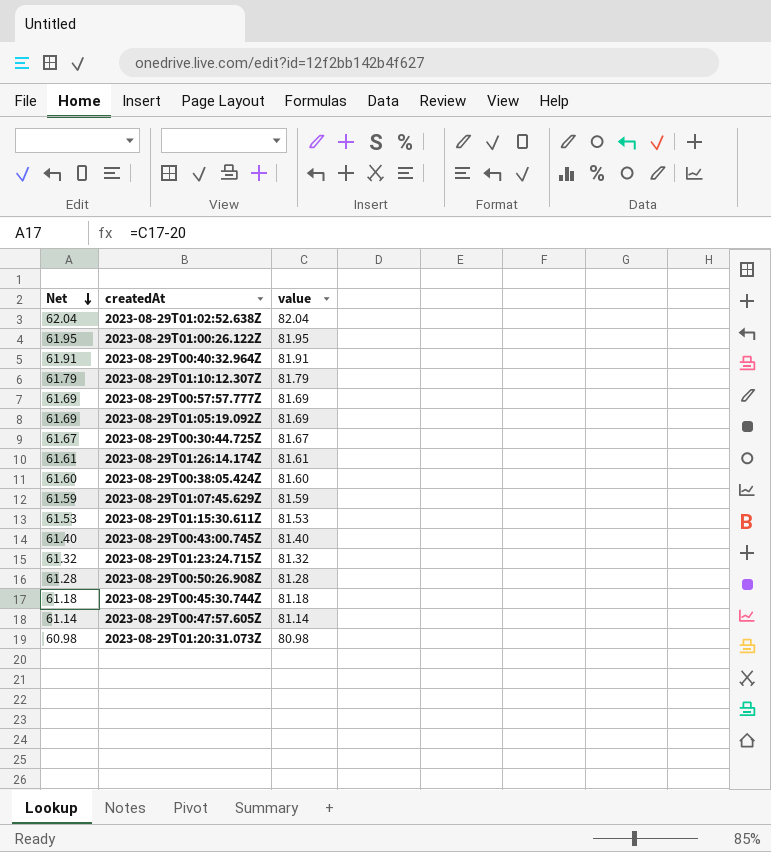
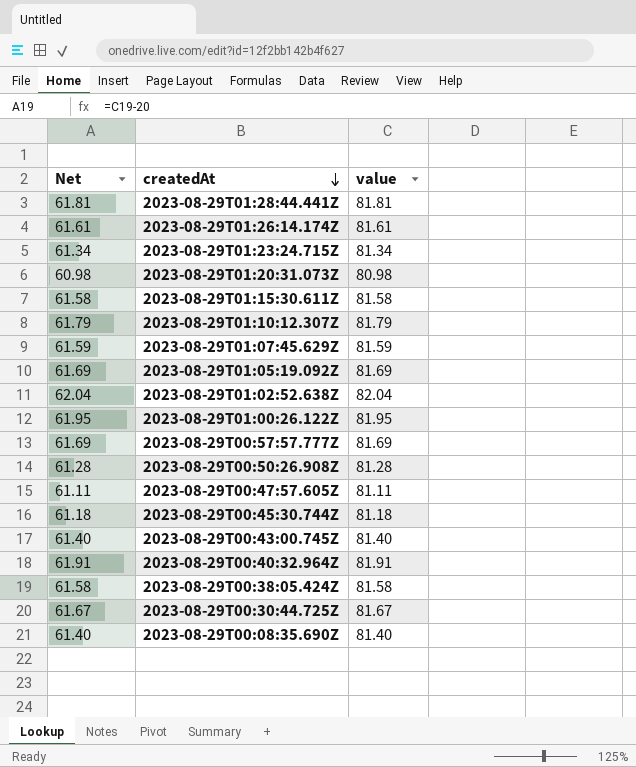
row order: Net descending -> createdAt descending
row 2023-08-29T01:28:44.441Z: none -> 61.81 | 81.81
2023-08-29T01:23:24.715Z | Net: 61.32 -> 61.34
2023-08-29T01:23:24.715Z | value: 81.32 -> 81.34
2023-08-29T01:15:30.611Z | Net: 61.53 -> 61.58
2023-08-29T01:15:30.611Z | value: 81.53 -> 81.58
2023-08-29T00:47:57.605Z | Net: 61.14 -> 61.11
2023-08-29T00:47:57.605Z | value: 81.14 -> 81.11
2023-08-29T00:38:05.424Z | Net: 61.60 -> 61.58
2023-08-29T00:38:05.424Z | value: 81.60 -> 81.58
row 2023-08-29T00:08:35.690Z: none -> 61.40 | 81.40

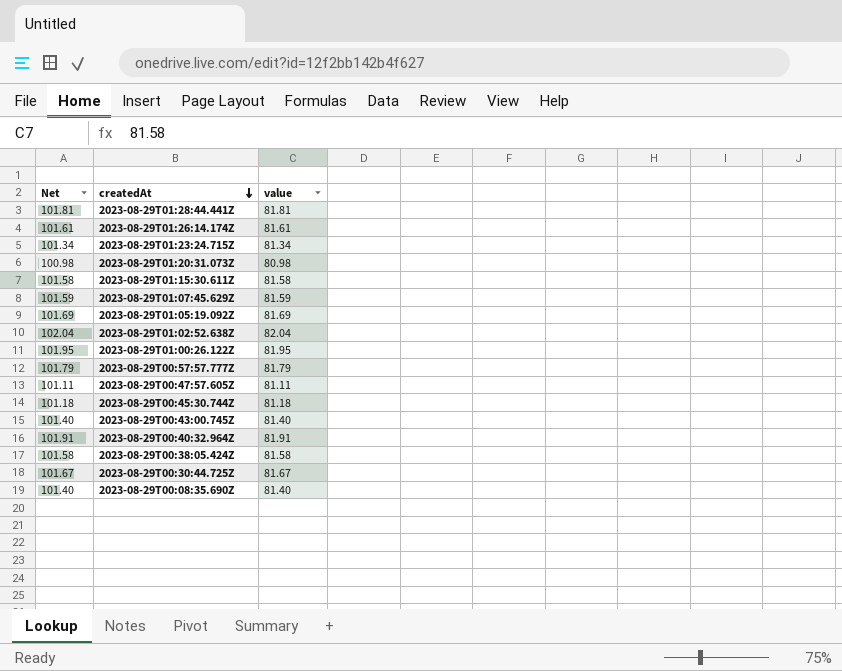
column Net | formula: [value] - 20 -> [value] + 20
row 2023-08-29T01:10:12.307Z: 61.79 | 81.79 -> none
row 2023-08-29T00:50:26.908Z: 61.28 | 81.28 -> none
2023-08-29T00:57:57.777Z | value: 81.69 -> 81.79

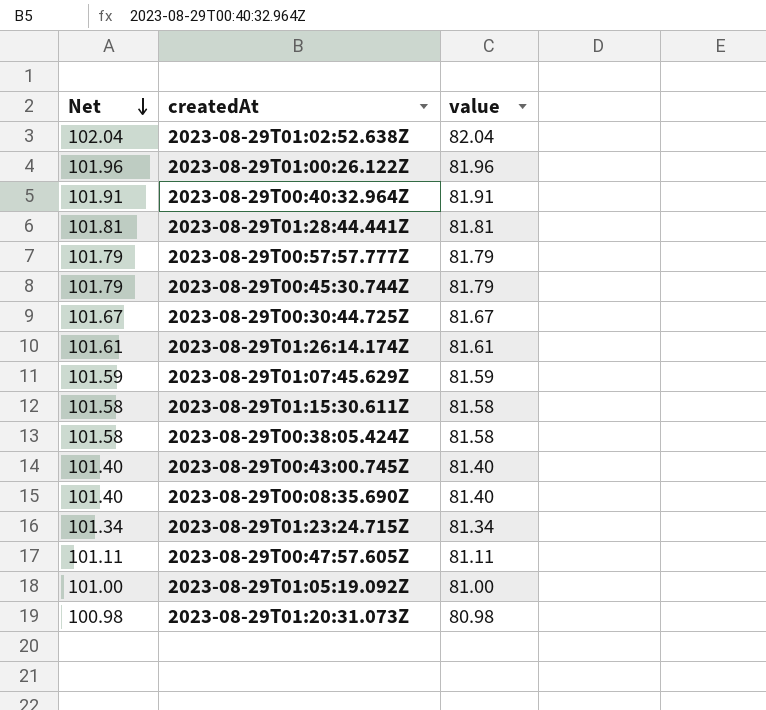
row order: createdAt descending -> Net descending
2023-08-29T01:00:26.122Z | Net: 101.95 -> 101.96
2023-08-29T01:00:26.122Z | value: 81.95 -> 81.96
2023-08-29T00:45:30.744Z | Net: 101.18 -> 101.79
2023-08-29T00:45:30.744Z | value: 81.18 -> 81.79
2023-08-29T01:05:19.092Z | Net: 101.69 -> 101.00
2023-08-29T01:05:19.092Z | value: 81.69 -> 81.00

